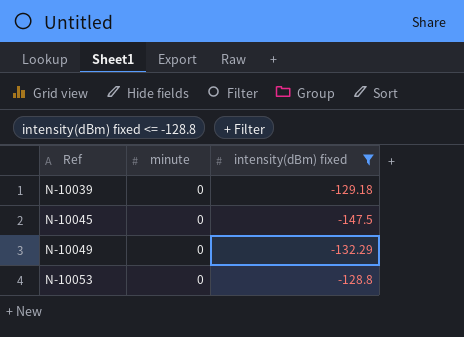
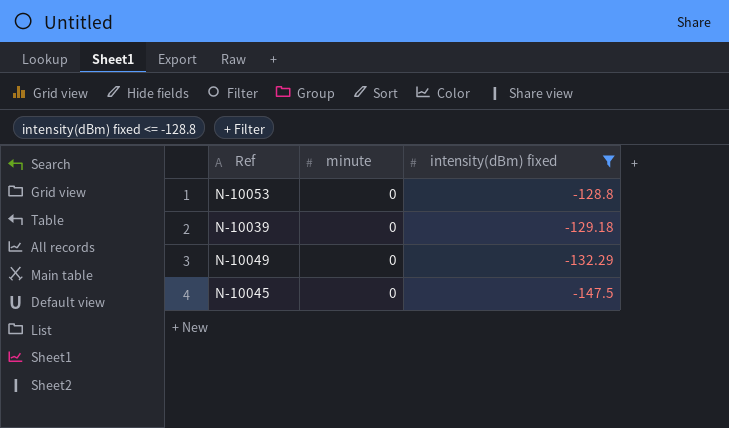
row order: Ref ascending -> intensity(dBm) fixed descending

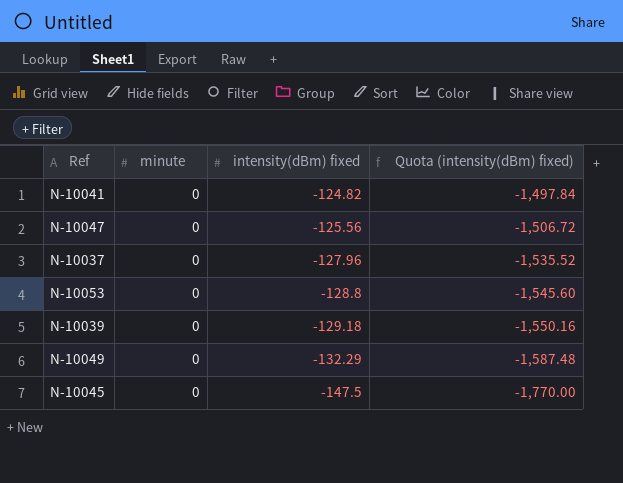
filter: intensity(dBm) fixed <= -128.8 -> none
column Quota (intensity(dBm) fixed) | formula: none -> [intensity(dBm) fixed] * 12

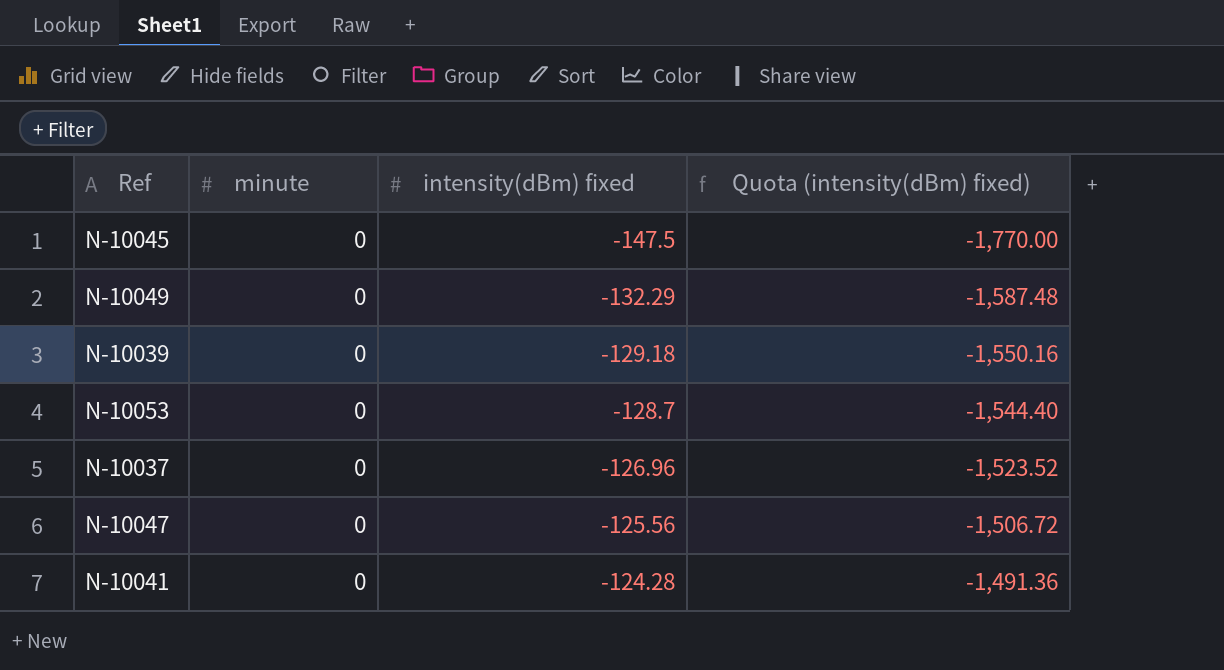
row order: intensity(dBm) fixed descending -> intensity(dBm) fixed ascending
N-10053 | intensity(dBm) fixed: -128.8 -> -128.7
N-10053 | Quota (intensity(dBm) fixed): -1,545.60 -> -1,544.40
N-10037 | intensity(dBm) fixed: -127.96 -> -126.96
N-10037 | Quota (intensity(dBm) fixed): -1,535.52 -> -1,523.52
N-10041 | intensity(dBm) fixed: -124.82 -> -124.28
N-10041 | Quota (intensity(dBm) fixed): -1,497.84 -> -1,491.36

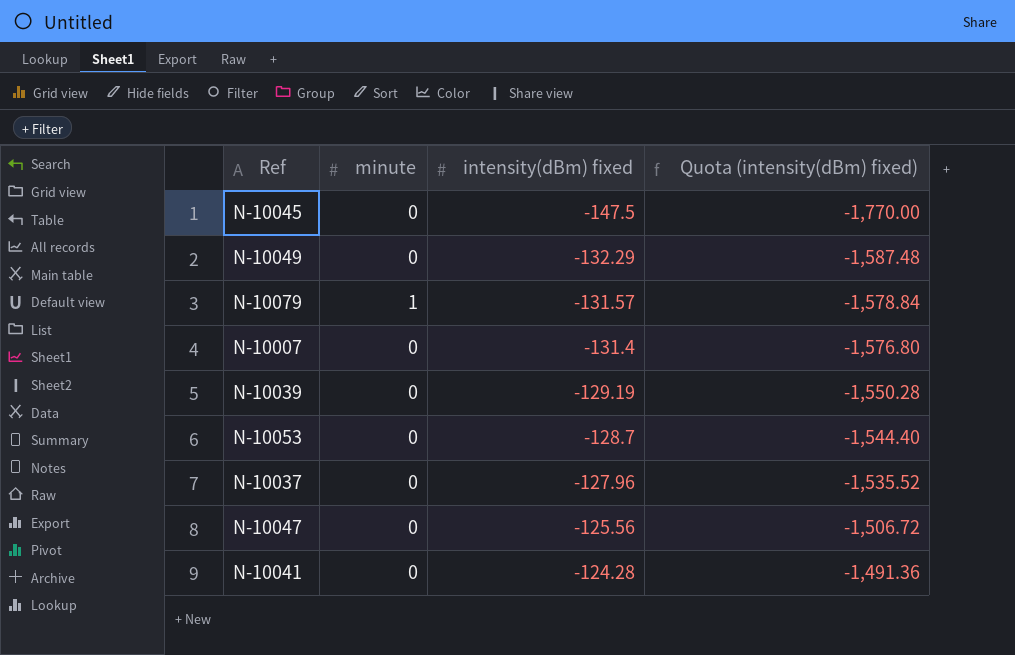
row N-10079: none -> 1 | -131.57 | -1,578.84
row N-10007: none -> 0 | -131.4 | -1,576.80
N-10039 | intensity(dBm) fixed: -129.18 -> -129.19
N-10039 | Quota (intensity(dBm) fixed): -1,550.16 -> -1,550.28
N-10037 | intensity(dBm) fixed: -126.96 -> -127.96
N-10037 | Quota (intensity(dBm) fixed): -1,523.52 -> -1,535.52

